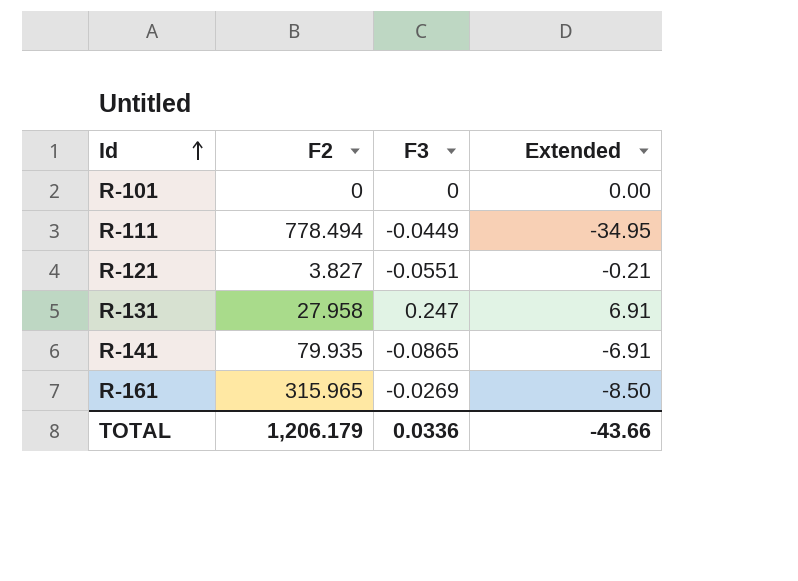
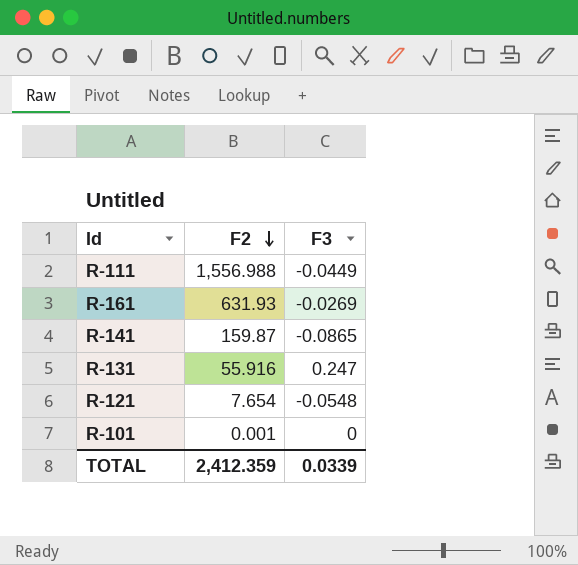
row order: Id ascending -> F2 descending
column Extended | formula: [F2] * [F3] -> none
R-111 | F2: 778.494 -> 1,556.988
R-161 | F2: 315.965 -> 631.93
R-141 | F2: 79.935 -> 159.87
R-131 | F2: 27.958 -> 55.916
R-121 | F2: 3.827 -> 7.654
R-121 | F3: -0.0551 -> -0.0548
R-101 | F2: 0 -> 0.001
TOTAL | F2: 1,206.179 -> 2,412.359
TOTAL | F3: 0.0336 -> 0.0339

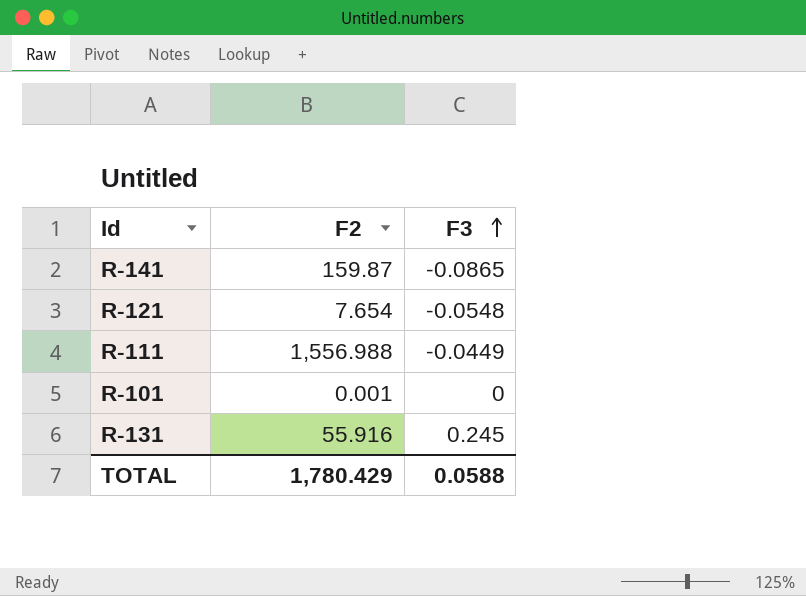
row order: F2 descending -> F3 ascending
row R-161: 631.93 | -0.0269 -> none
R-131 | F3: 0.247 -> 0.245
TOTAL | F2: 2,412.359 -> 1,780.429
TOTAL | F3: 0.0339 -> 0.0588

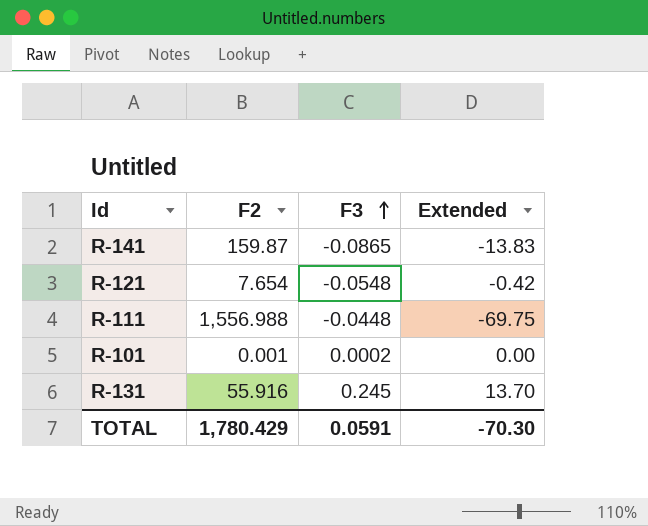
column Extended | formula: none -> [F2] * [F3]
R-111 | F3: -0.0449 -> -0.0448
R-101 | F3: 0 -> 0.0002
TOTAL | F3: 0.0588 -> 0.0591

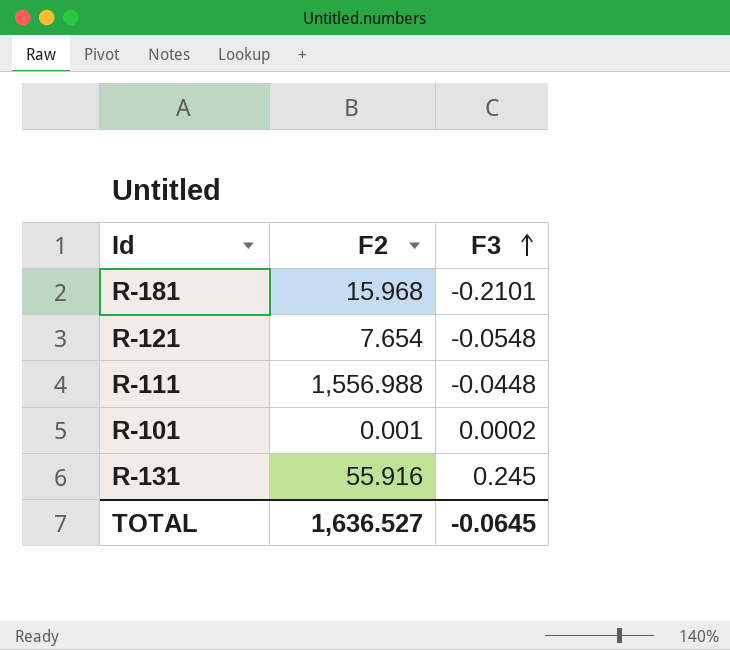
column Extended | formula: [F2] * [F3] -> none
row R-141: 159.87 | -0.0865 | -13.83 -> none
row R-181: none -> 15.968 | -0.2101
TOTAL | F2: 1,780.429 -> 1,636.527
TOTAL | F3: 0.0591 -> -0.0645

